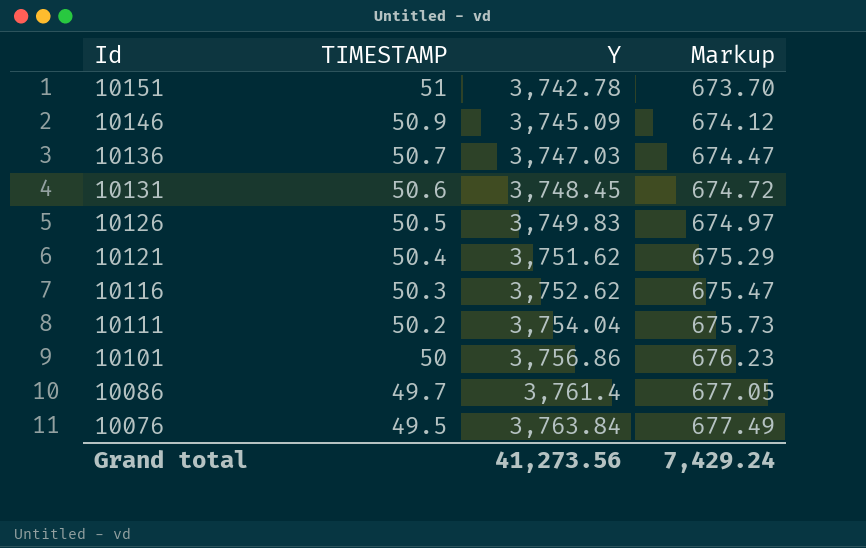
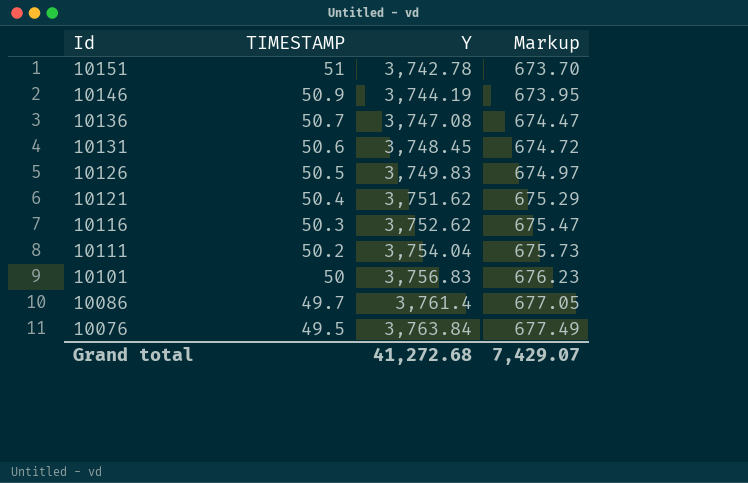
10146 | Y: 3,745.09 -> 3,744.19
10146 | Markup: 674.12 -> 673.95
10136 | Y: 3,747.03 -> 3,747.08
10101 | Y: 3,756.86 -> 3,756.83
Grand total | Y: 41,273.56 -> 41,272.68
Grand total | Markup: 7,429.24 -> 7,429.07

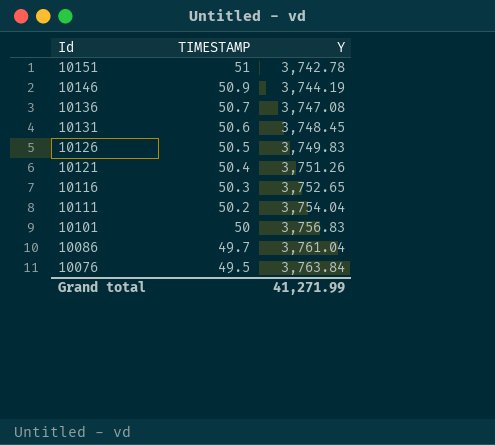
column Markup | formula: [Y] * 0.18 -> none
10121 | Y: 3,751.62 -> 3,751.26
10116 | Y: 3,752.62 -> 3,752.65
10086 | Y: 3,761.4 -> 3,761.04
Grand total | Y: 41,272.68 -> 41,271.99

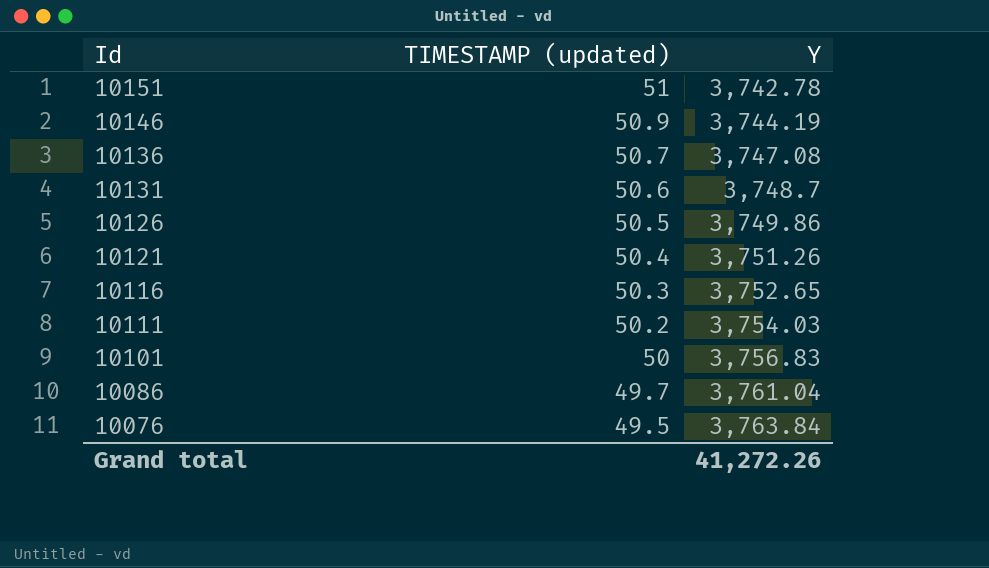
column name: TIMESTAMP -> TIMESTAMP (updated)
10131 | Y: 3,748.45 -> 3,748.7
10126 | Y: 3,749.83 -> 3,749.86
10111 | Y: 3,754.04 -> 3,754.03
Grand total | Y: 41,271.99 -> 41,272.26

